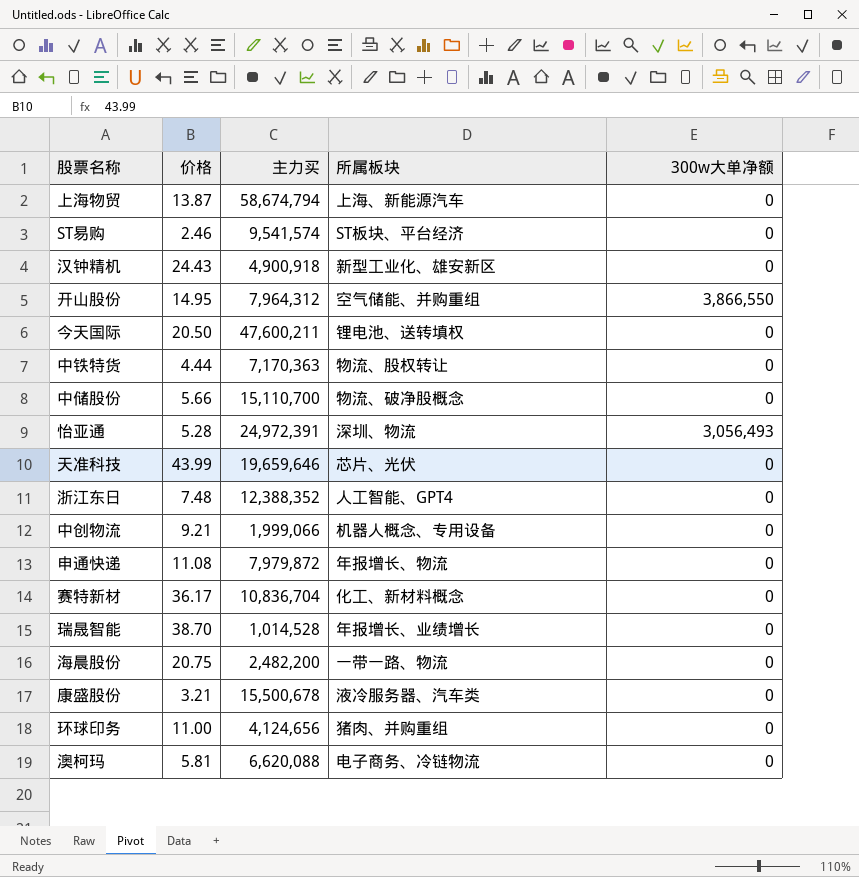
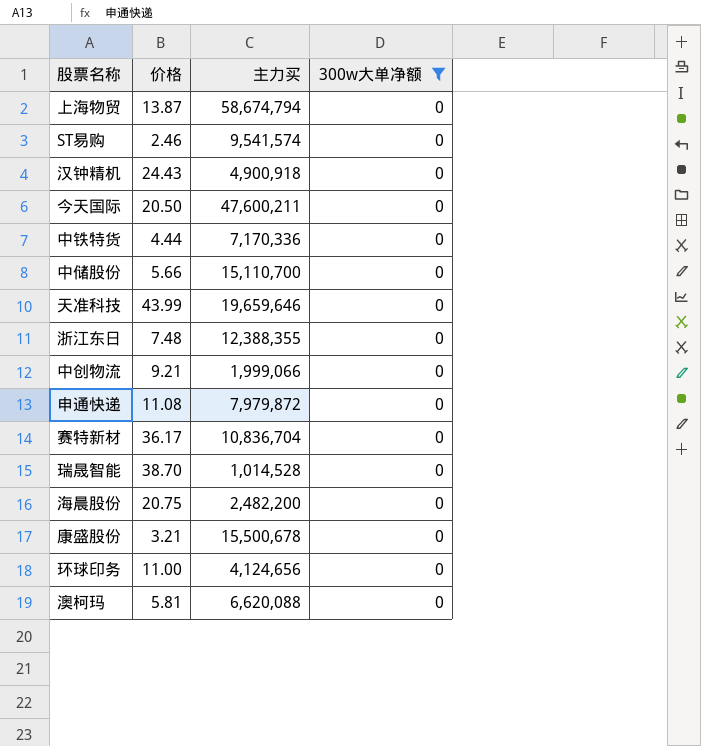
filter: none -> 300w大单净额 = 0
column 所属板块 | position: 4 -> none
中铁特货 | 主力买: 7,170,363 -> 7,170,336
浙江东日 | 主力买: 12,388,352 -> 12,388,355

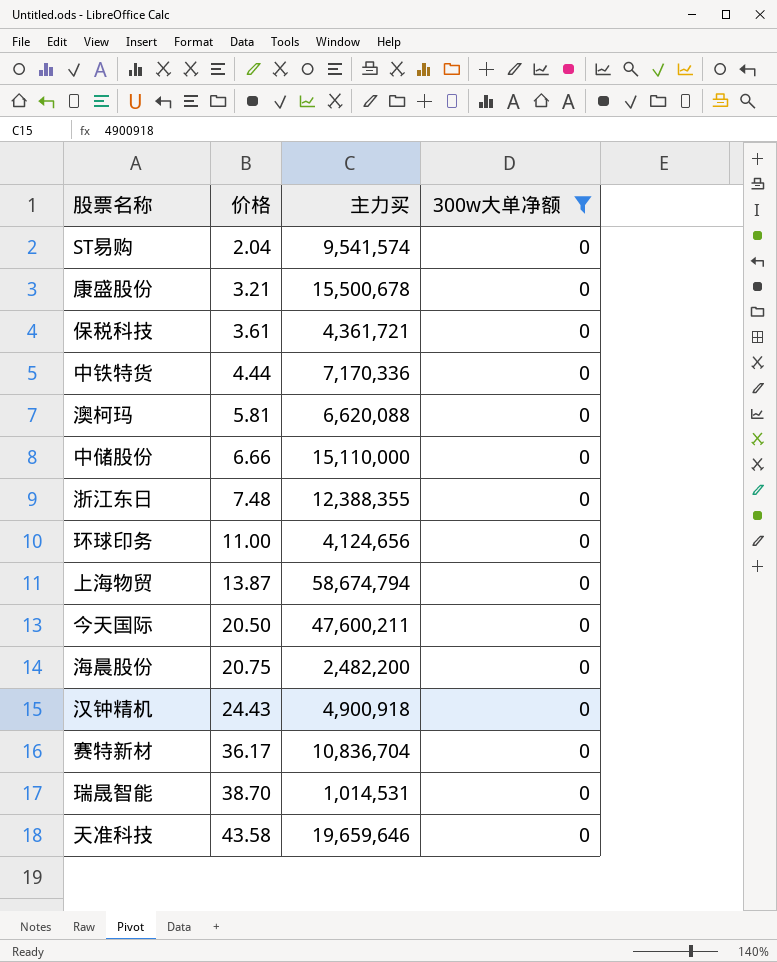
row order: none -> 价格 ascending
row 中创物流: 9.21 | 1,999,066 | 0 -> none
row 申通快递: 11.08 | 7,979,872 | 0 -> none
ST易购 | 价格: 2.46 -> 2.04
row 保税科技: none -> 3.61 | 4,361,721 | 0
中储股份 | 价格: 5.66 -> 6.66
中储股份 | 主力买: 15,110,700 -> 15,110,000
瑞晟智能 | 主力买: 1,014,528 -> 1,014,531
天准科技 | 价格: 43.99 -> 43.58

